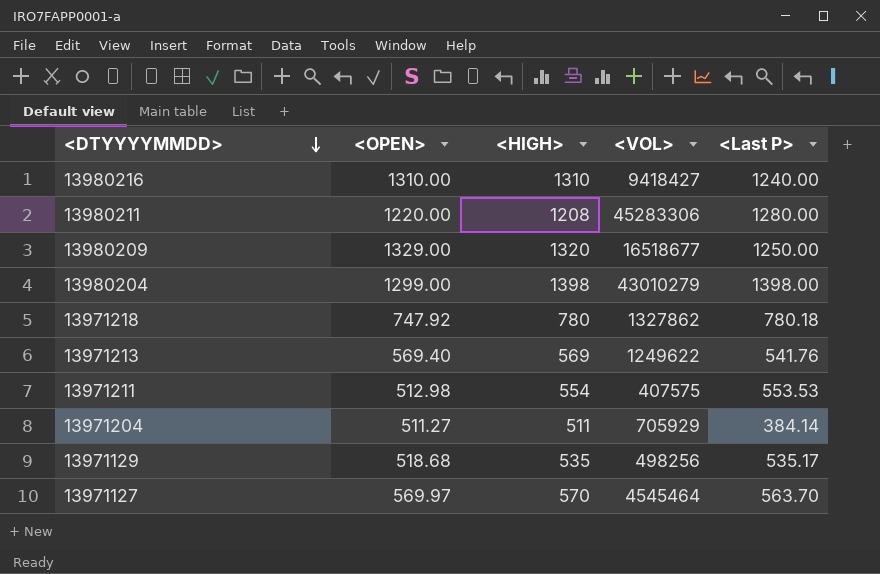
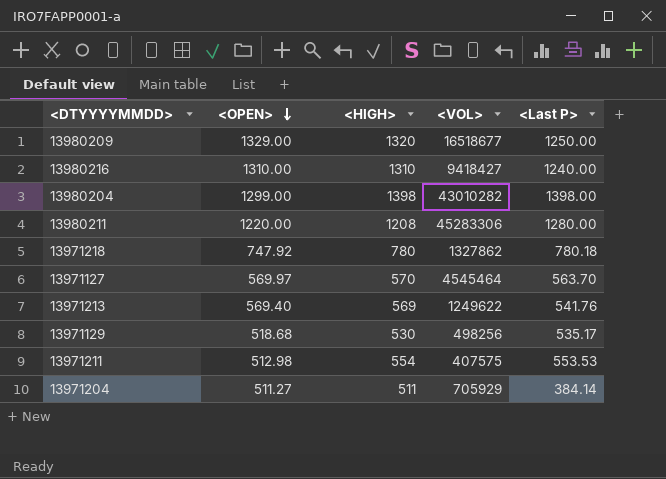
row order: <DTYYYYMMDD> descending -> <OPEN> descending
13980204 | <VOL>: 43010279 -> 43010282
13971129 | <HIGH>: 535 -> 530

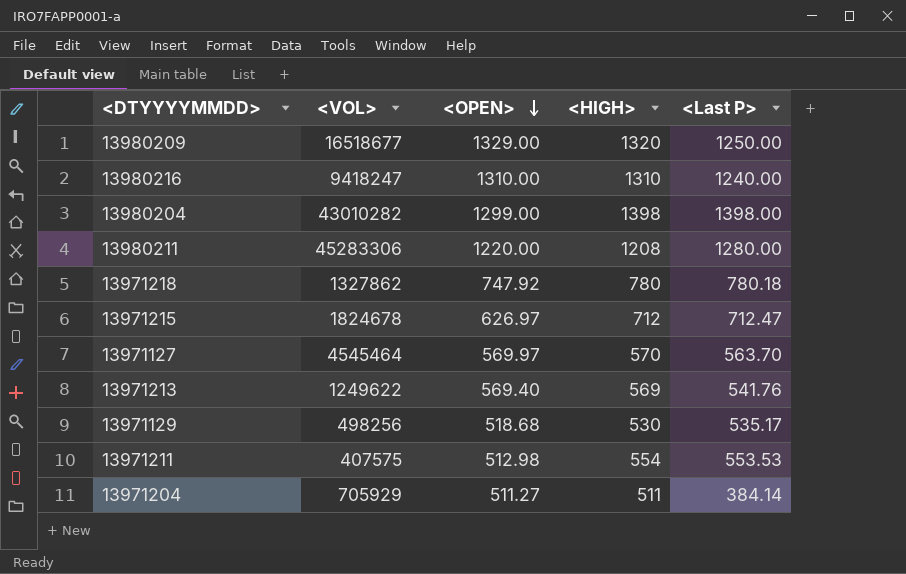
column <VOL> | position: 4 -> 2
13980216 | <VOL>: 9418427 -> 9418247
row 13971215: none -> 1824678 | 626.97 | 712 | 712.47

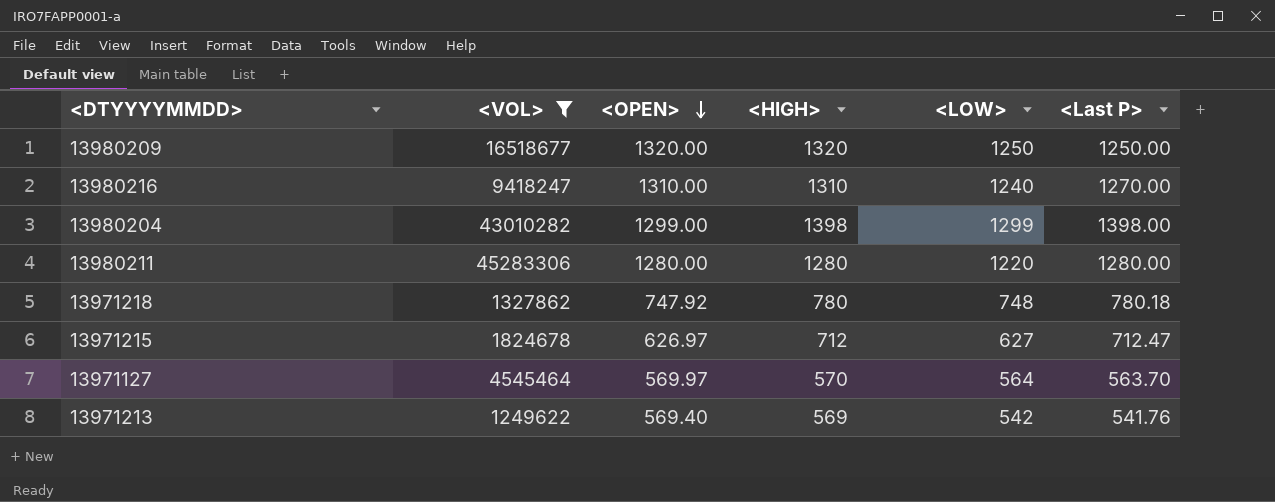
filter: none -> <VOL> >= 1249622
column <LOW> | position: none -> 5
13980209 | <OPEN>: 1329.00 -> 1320.00
13980216 | <Last P>: 1240.00 -> 1270.00
13980211 | <OPEN>: 1220.00 -> 1280.00
13980211 | <HIGH>: 1208 -> 1280

